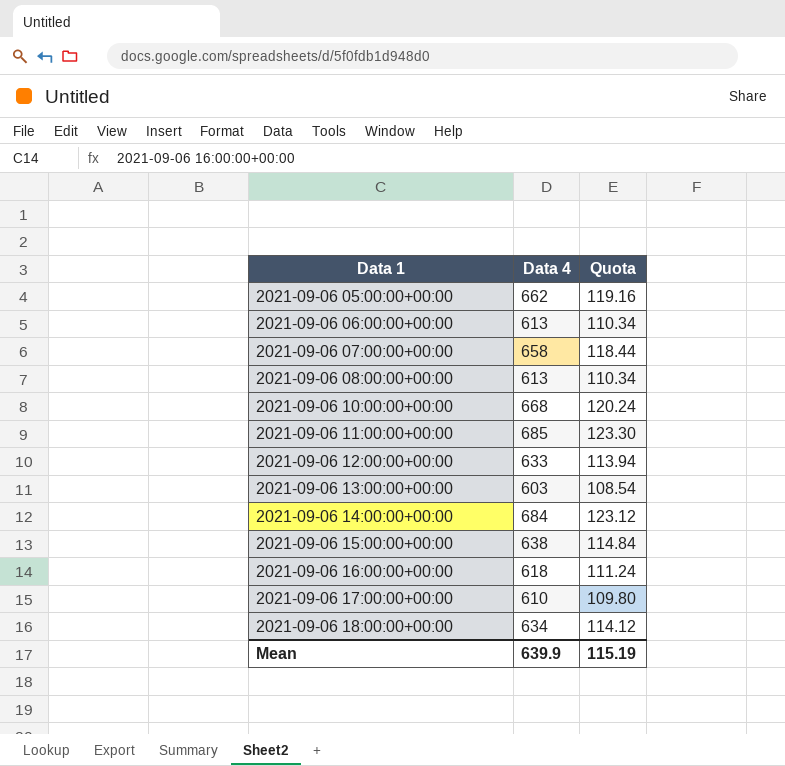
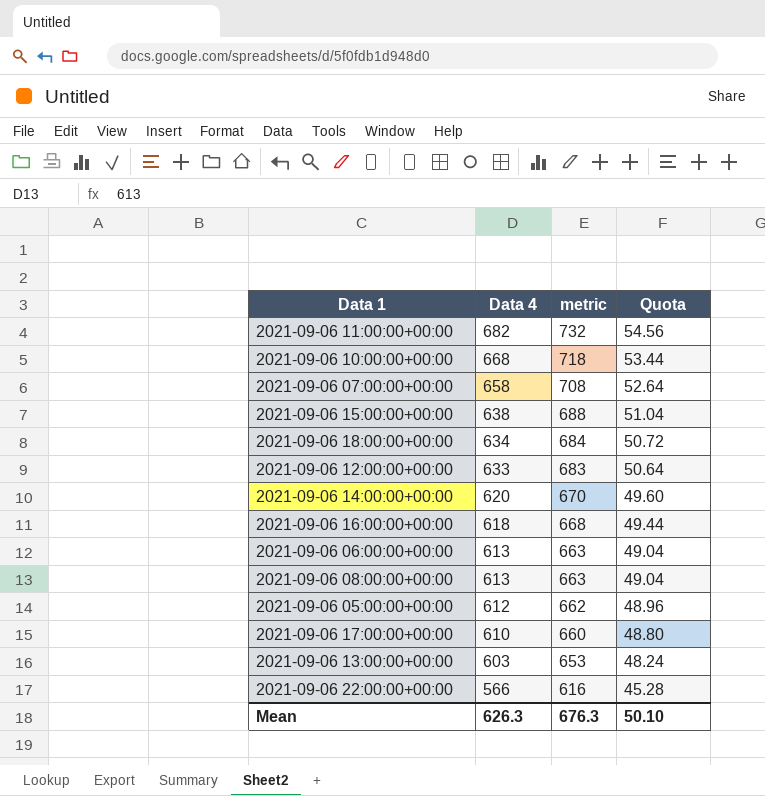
row order: Data 1 ascending -> Data 4 descending
column metric | formula: none -> [Data 4] + 50
column Quota | formula: [Data 4] * 0.18 -> [Data 4] * 0.08
2021-09-06 11:00:00+00:00 | Data 4: 685 -> 682
2021-09-06 14:00:00+00:00 | Data 4: 684 -> 620
2021-09-06 05:00:00+00:00 | Data 4: 662 -> 612
row 2021-09-06 22:00:00+00:00: none -> 566 | 616 | 45.28
Mean | Data 4: 639.9 -> 626.3
Mean | Quota: 115.19 -> 50.10

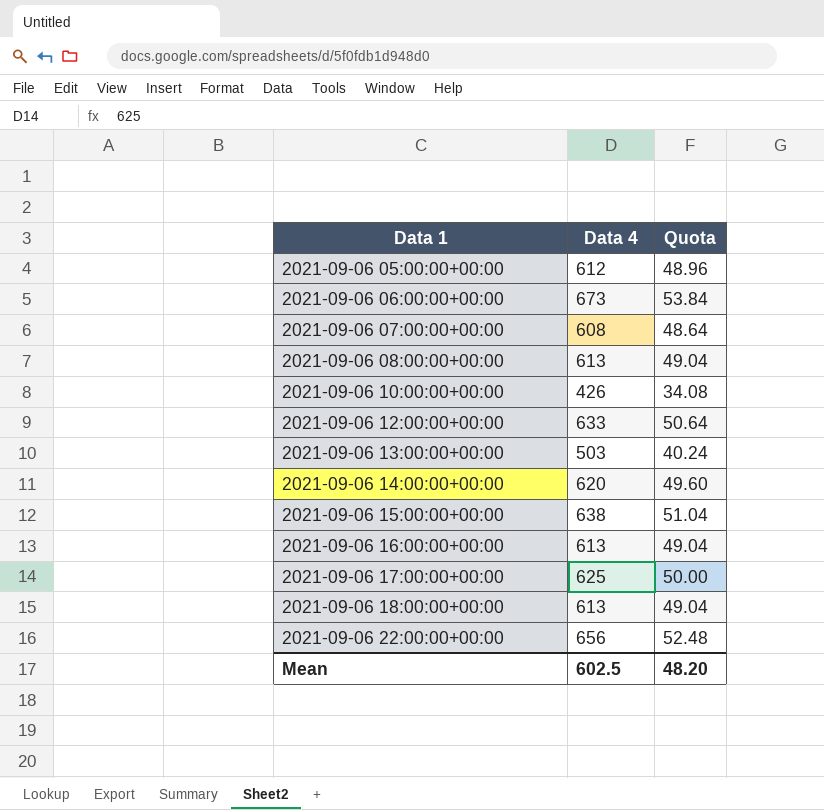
row order: Data 4 descending -> Data 1 ascending
column metric | formula: [Data 4] + 50 -> none
row 2021-09-06 11:00:00+00:00: 682 | 732 | 54.56 -> none
2021-09-06 06:00:00+00:00 | Data 4: 613 -> 673
2021-09-06 06:00:00+00:00 | Quota: 49.04 -> 53.84
2021-09-06 07:00:00+00:00 | Data 4: 658 -> 608
2021-09-06 07:00:00+00:00 | Quota: 52.64 -> 48.64
2021-09-06 10:00:00+00:00 | Data 4: 668 -> 426
2021-09-06 10:00:00+00:00 | Quota: 53.44 -> 34.08
2021-09-06 13:00:00+00:00 | Data 4: 603 -> 503
2021-09-06 13:00:00+00:00 | Quota: 48.24 -> 40.24
2021-09-06 16:00:00+00:00 | Data 4: 618 -> 613
2021-09-06 16:00:00+00:00 | Quota: 49.44 -> 49.04
2021-09-06 17:00:00+00:00 | Data 4: 610 -> 625
2021-09-06 17:00:00+00:00 | Quota: 48.80 -> 50.00
2021-09-06 18:00:00+00:00 | Data 4: 634 -> 613
2021-09-06 18:00:00+00:00 | Quota: 50.72 -> 49.04
2021-09-06 22:00:00+00:00 | Data 4: 566 -> 656
2021-09-06 22:00:00+00:00 | Quota: 45.28 -> 52.48
Mean | Data 4: 626.3 -> 602.5
Mean | Quota: 50.10 -> 48.20

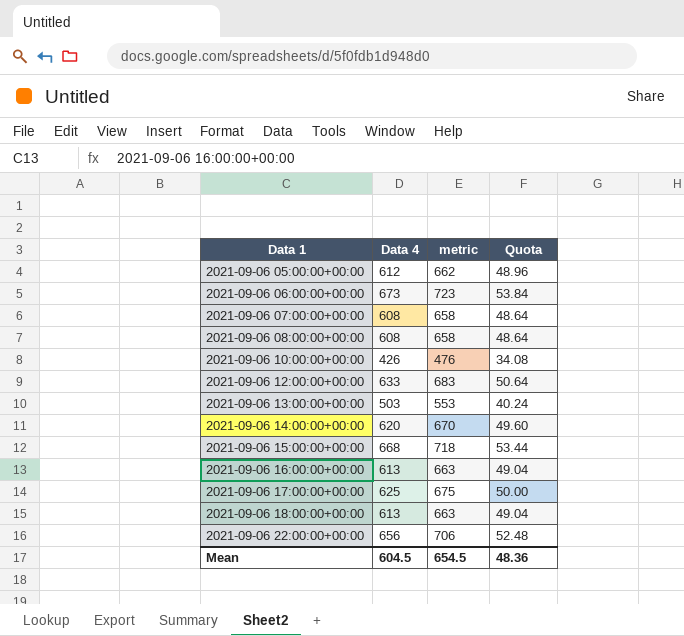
column metric | formula: none -> [Data 4] + 50
2021-09-06 08:00:00+00:00 | Data 4: 613 -> 608
2021-09-06 08:00:00+00:00 | Quota: 49.04 -> 48.64
2021-09-06 15:00:00+00:00 | Data 4: 638 -> 668
2021-09-06 15:00:00+00:00 | Quota: 51.04 -> 53.44
Mean | Data 4: 602.5 -> 604.5
Mean | Quota: 48.20 -> 48.36

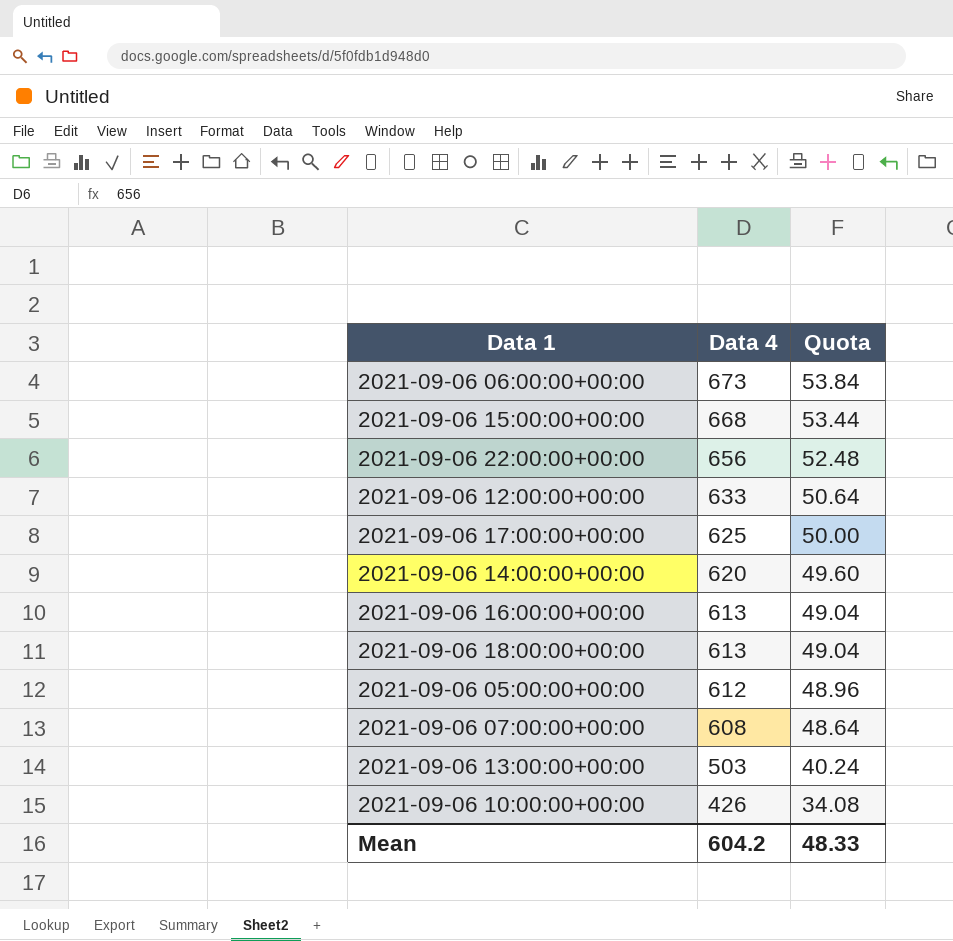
row order: Data 1 ascending -> Data 4 descending
column metric | formula: [Data 4] + 50 -> none
row 2021-09-06 08:00:00+00:00: 608 | 658 | 48.64 -> none
Mean | Data 4: 604.5 -> 604.2
Mean | Quota: 48.36 -> 48.33

